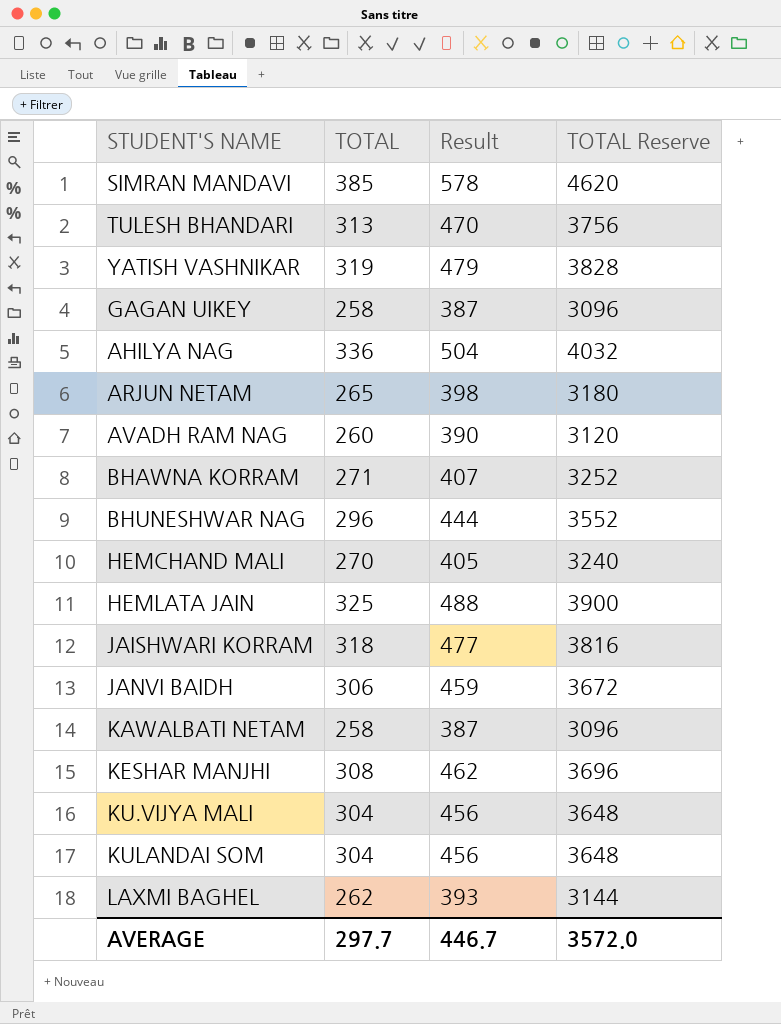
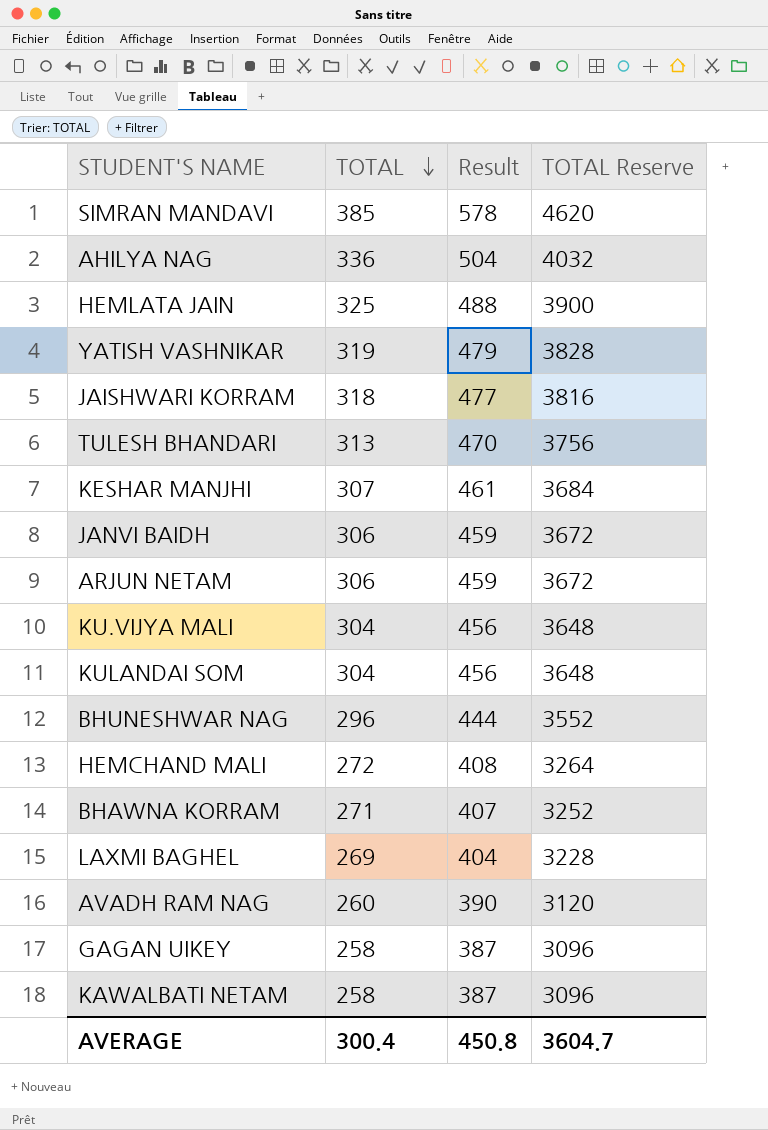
row order: none -> TOTAL descending
KESHAR MANJHI | TOTAL: 308 -> 307
KESHAR MANJHI | Result: 462 -> 461
KESHAR MANJHI | TOTAL Reserve: 3696 -> 3684
ARJUN NETAM | TOTAL: 265 -> 306
ARJUN NETAM | Result: 398 -> 459
ARJUN NETAM | TOTAL Reserve: 3180 -> 3672
HEMCHAND MALI | TOTAL: 270 -> 272
HEMCHAND MALI | Result: 405 -> 408
HEMCHAND MALI | TOTAL Reserve: 3240 -> 3264
LAXMI BAGHEL | TOTAL: 262 -> 269
LAXMI BAGHEL | Result: 393 -> 404
LAXMI BAGHEL | TOTAL Reserve: 3144 -> 3228
AVERAGE | TOTAL: 297.7 -> 300.4
AVERAGE | Result: 446.7 -> 450.8
AVERAGE | TOTAL Reserve: 3572.0 -> 3604.7

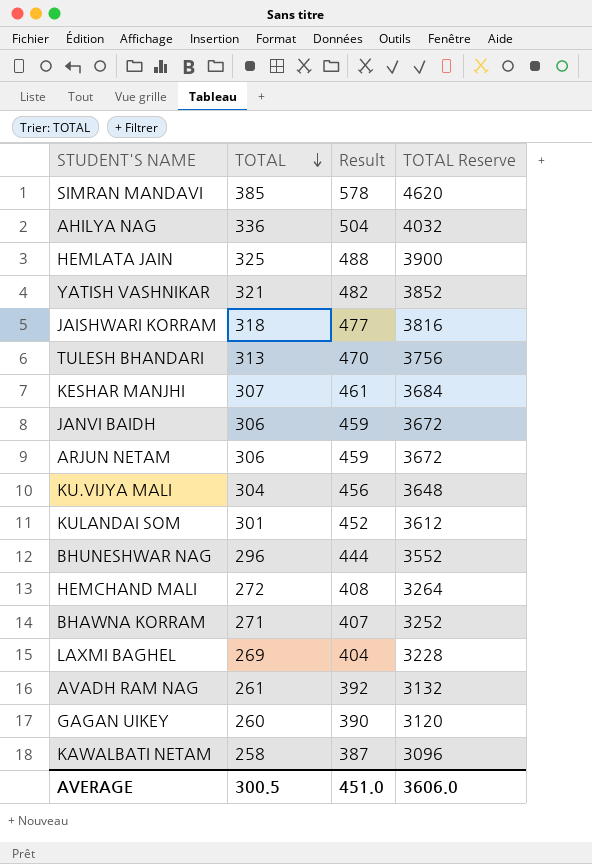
YATISH VASHNIKAR | TOTAL: 319 -> 321
YATISH VASHNIKAR | Result: 479 -> 482
YATISH VASHNIKAR | TOTAL Reserve: 3828 -> 3852
KULANDAI SOM | TOTAL: 304 -> 301
KULANDAI SOM | Result: 456 -> 452
KULANDAI SOM | TOTAL Reserve: 3648 -> 3612
AVADH RAM NAG | TOTAL: 260 -> 261
AVADH RAM NAG | Result: 390 -> 392
AVADH RAM NAG | TOTAL Reserve: 3120 -> 3132
GAGAN UIKEY | TOTAL: 258 -> 260
GAGAN UIKEY | Result: 387 -> 390
GAGAN UIKEY | TOTAL Reserve: 3096 -> 3120
AVERAGE | TOTAL: 300.4 -> 300.5
AVERAGE | Result: 450.8 -> 451.0
AVERAGE | TOTAL Reserve: 3604.7 -> 3606.0

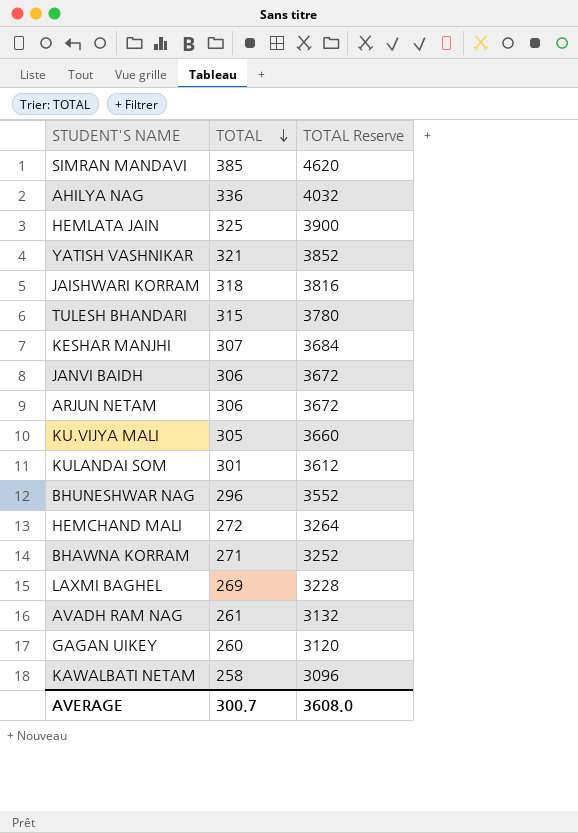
column Result | formula: [TOTAL] * 1.5 -> none
TULESH BHANDARI | TOTAL: 313 -> 315
TULESH BHANDARI | TOTAL Reserve: 3756 -> 3780
KU.VIJYA MALI | TOTAL: 304 -> 305
KU.VIJYA MALI | TOTAL Reserve: 3648 -> 3660
AVERAGE | TOTAL: 300.5 -> 300.7
AVERAGE | TOTAL Reserve: 3606.0 -> 3608.0

